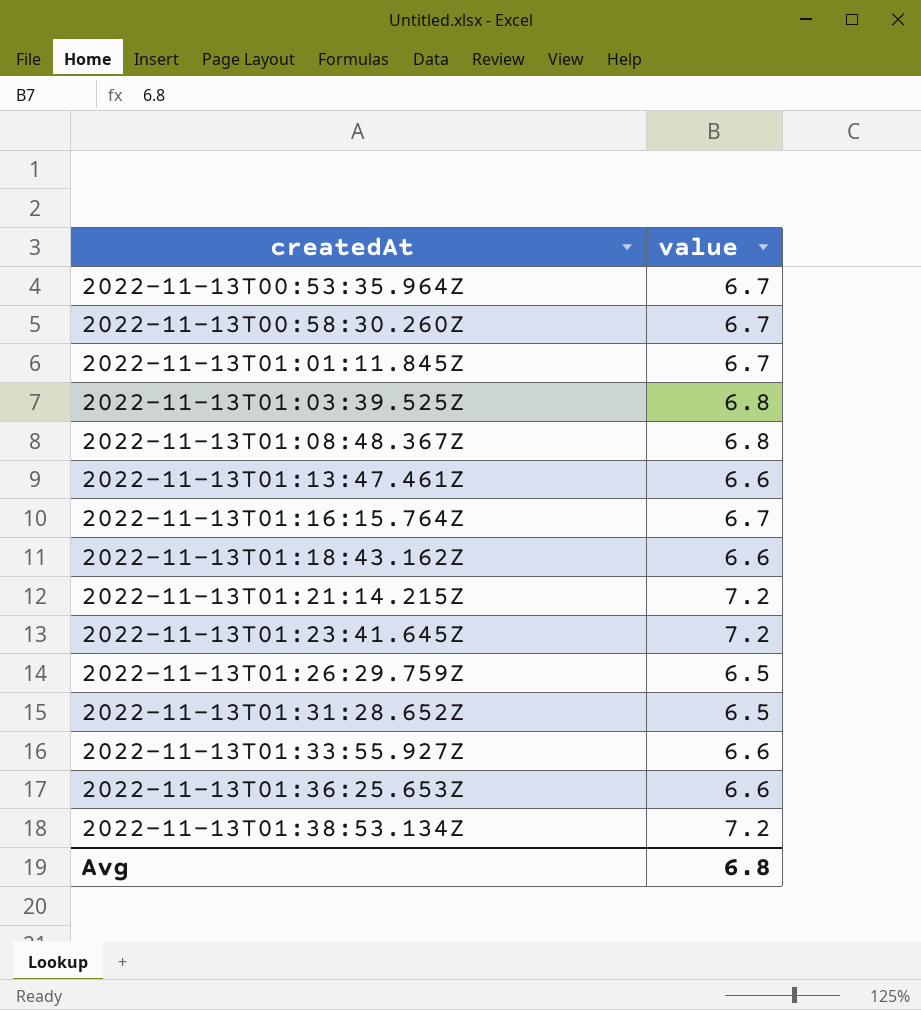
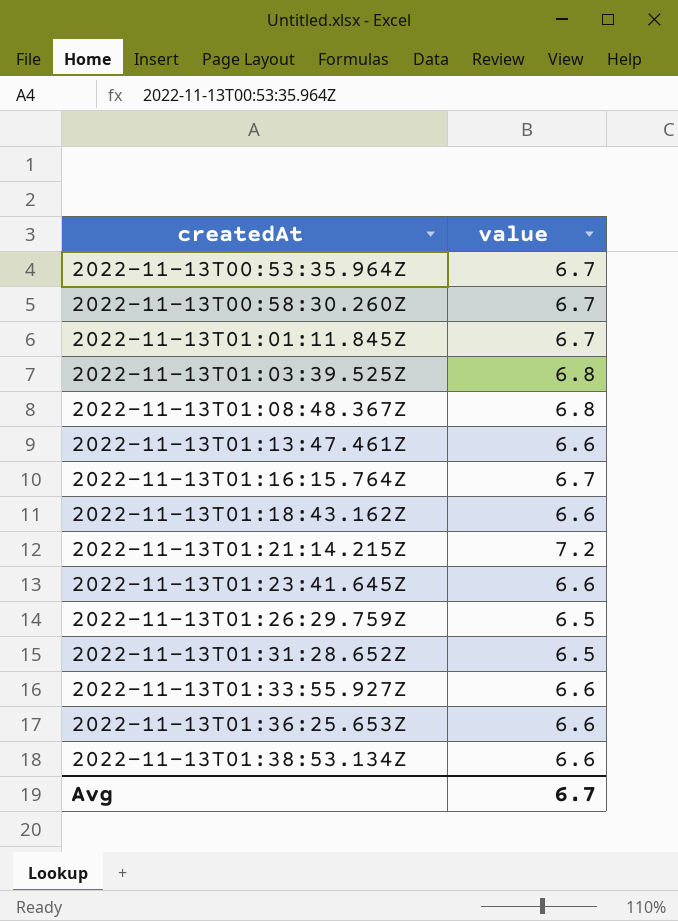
2022-11-13T01:23:41.645Z | value: 7.2 -> 6.6
2022-11-13T01:38:53.134Z | value: 7.2 -> 6.6
Avg | value: 6.8 -> 6.7

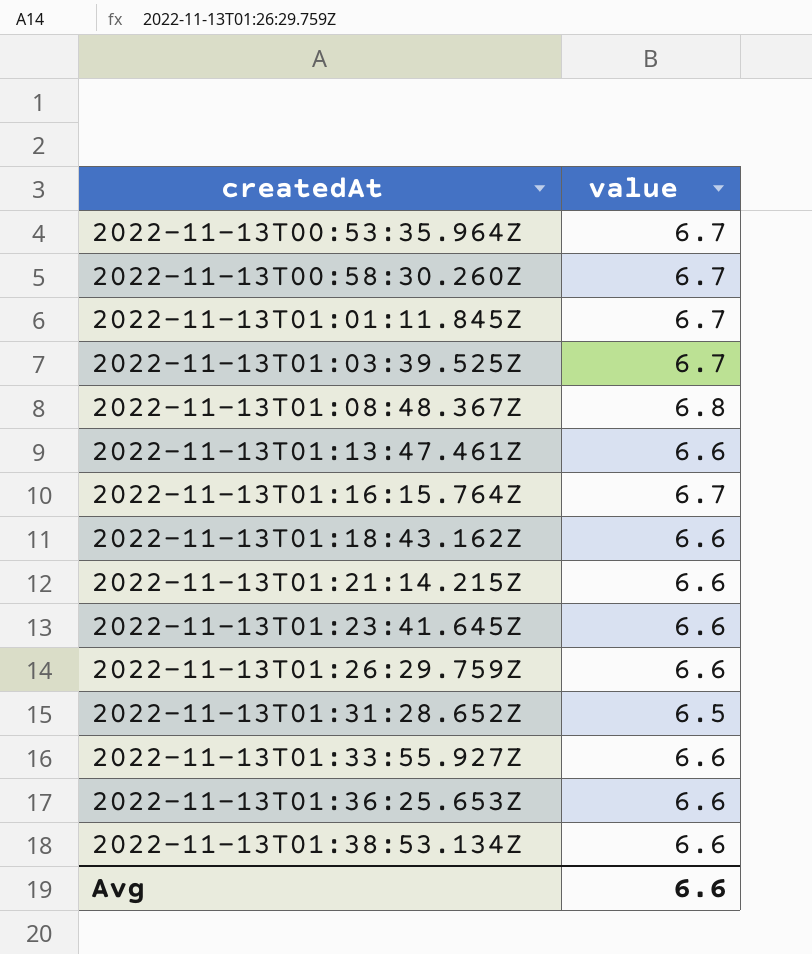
2022-11-13T01:03:39.525Z | value: 6.8 -> 6.7
2022-11-13T01:21:14.215Z | value: 7.2 -> 6.6
2022-11-13T01:26:29.759Z | value: 6.5 -> 6.6
Avg | value: 6.7 -> 6.6

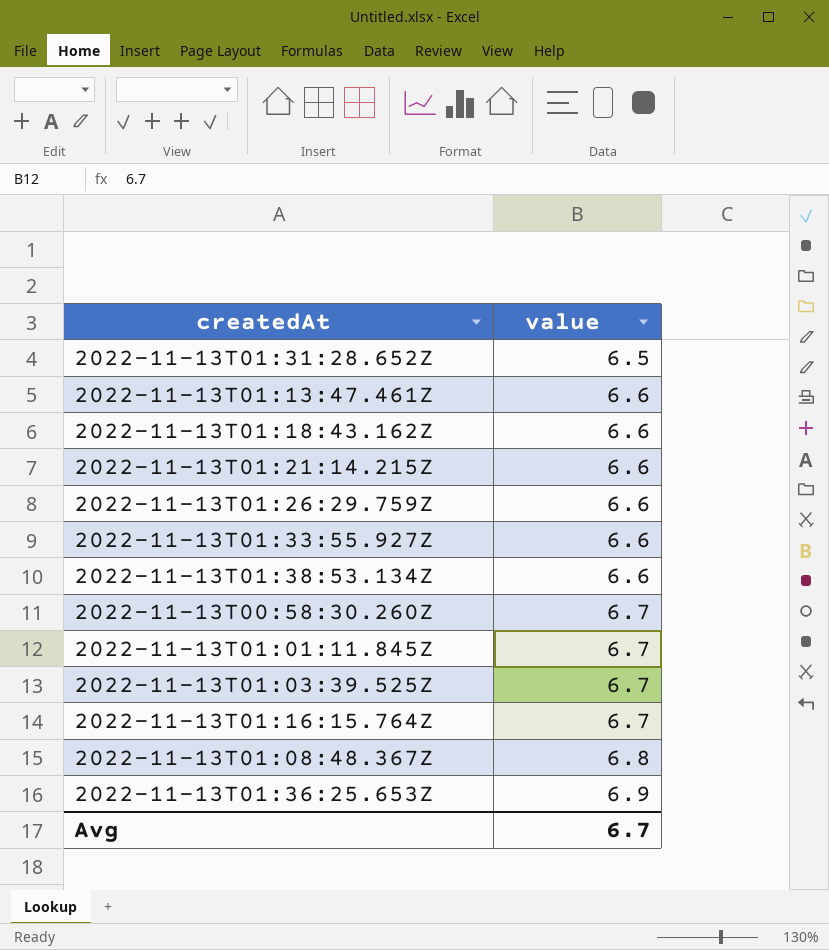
row order: createdAt ascending -> value ascending
row 2022-11-13T00:53:35.964Z: 6.7 -> none
row 2022-11-13T01:23:41.645Z: 6.6 -> none
2022-11-13T01:36:25.653Z | value: 6.6 -> 6.9
Avg | value: 6.6 -> 6.7

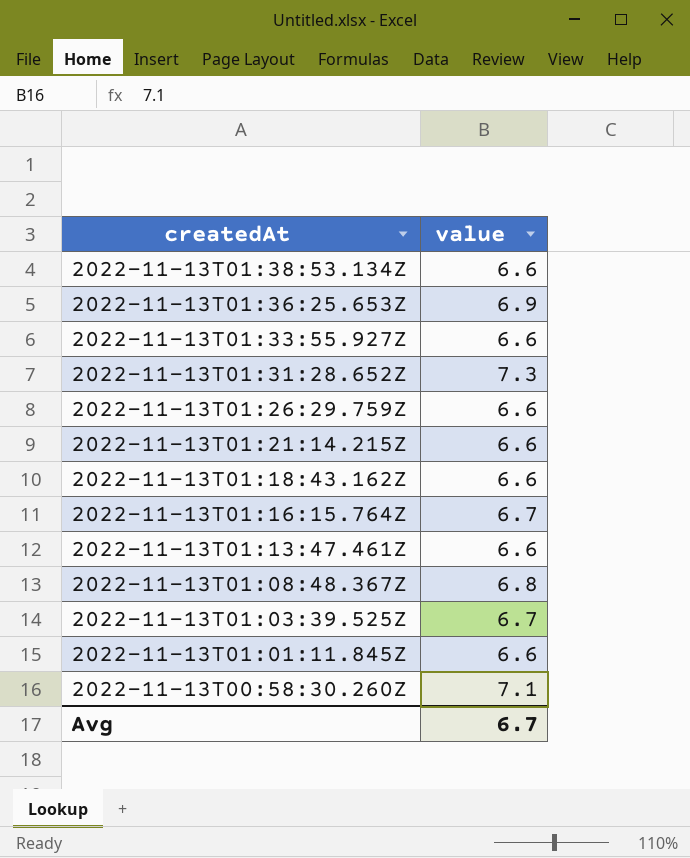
row order: value ascending -> createdAt descending
2022-11-13T01:31:28.652Z | value: 6.5 -> 7.3
2022-11-13T01:01:11.845Z | value: 6.7 -> 6.6
2022-11-13T00:58:30.260Z | value: 6.7 -> 7.1

